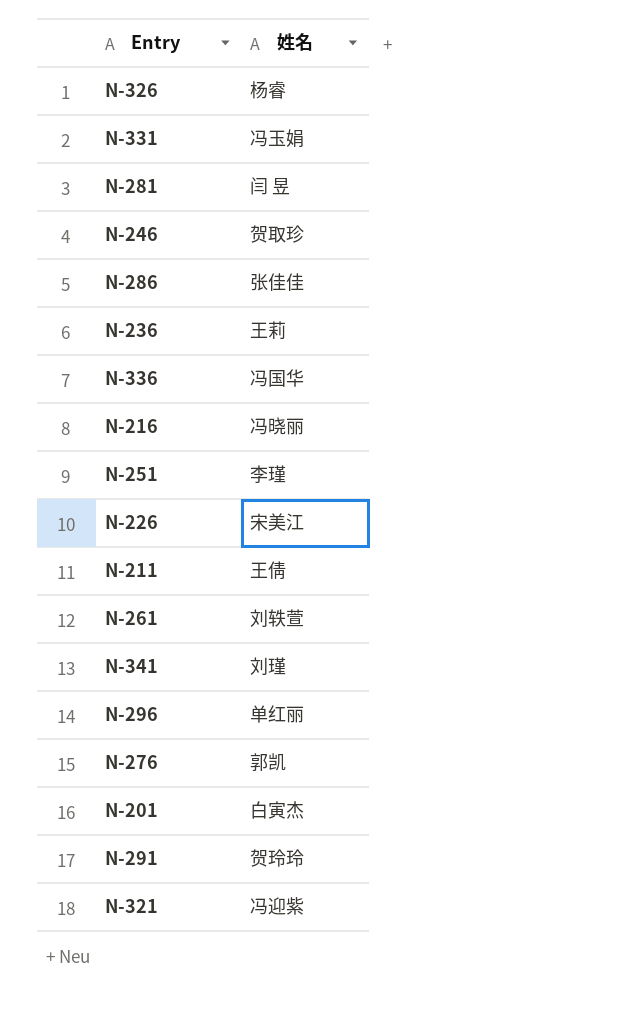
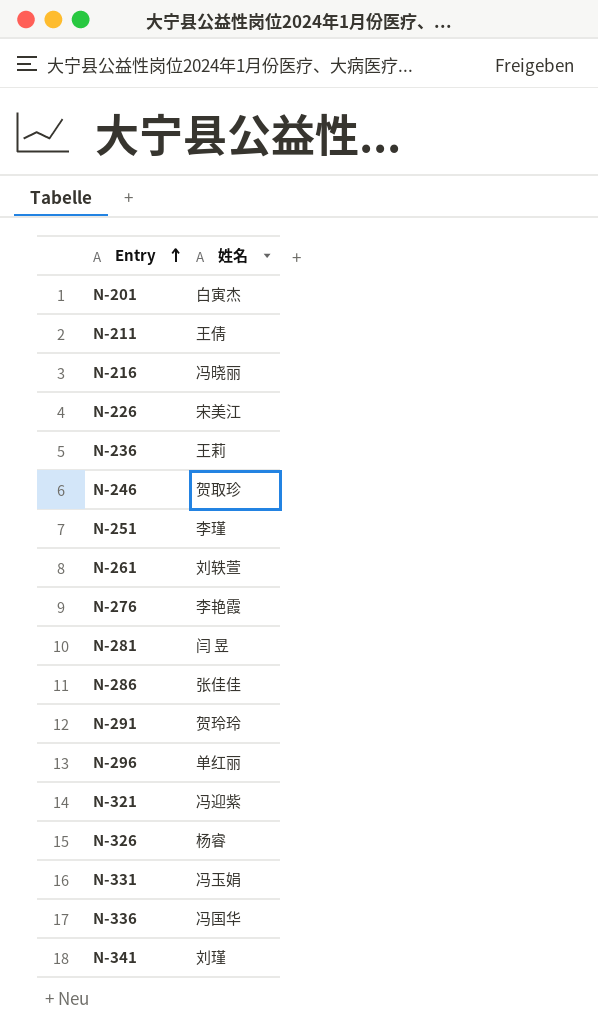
row order: none -> Entry ascending
N-276 | 姓名: 郭凯 -> 李艳霞

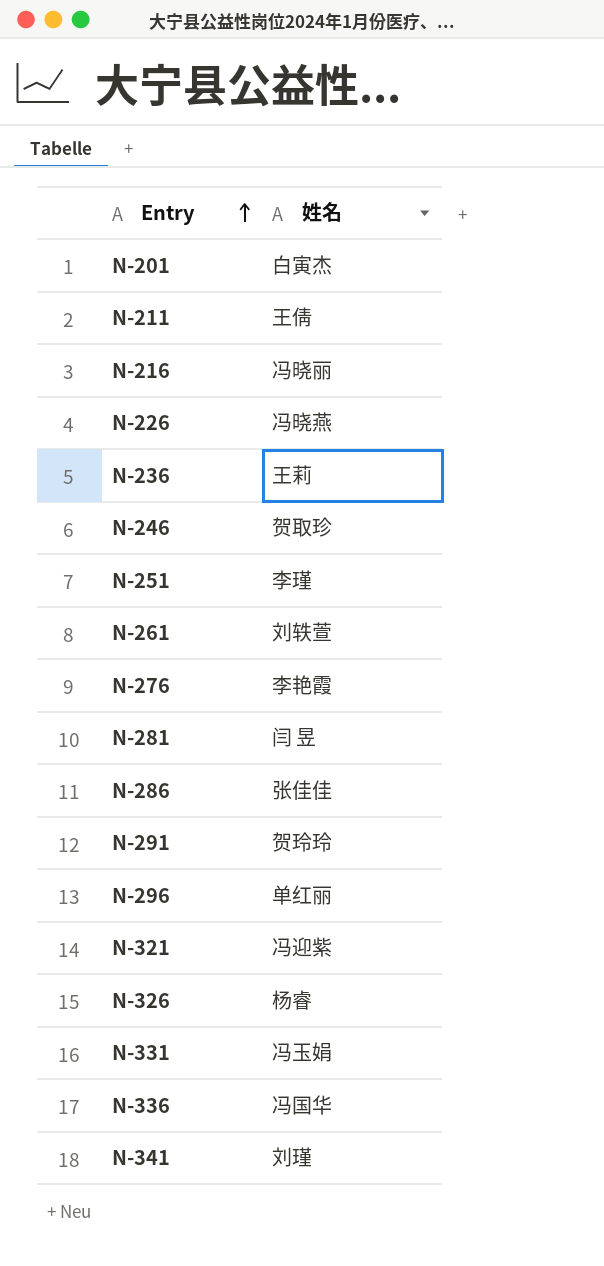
N-226 | 姓名: 宋美江 -> 冯晓燕

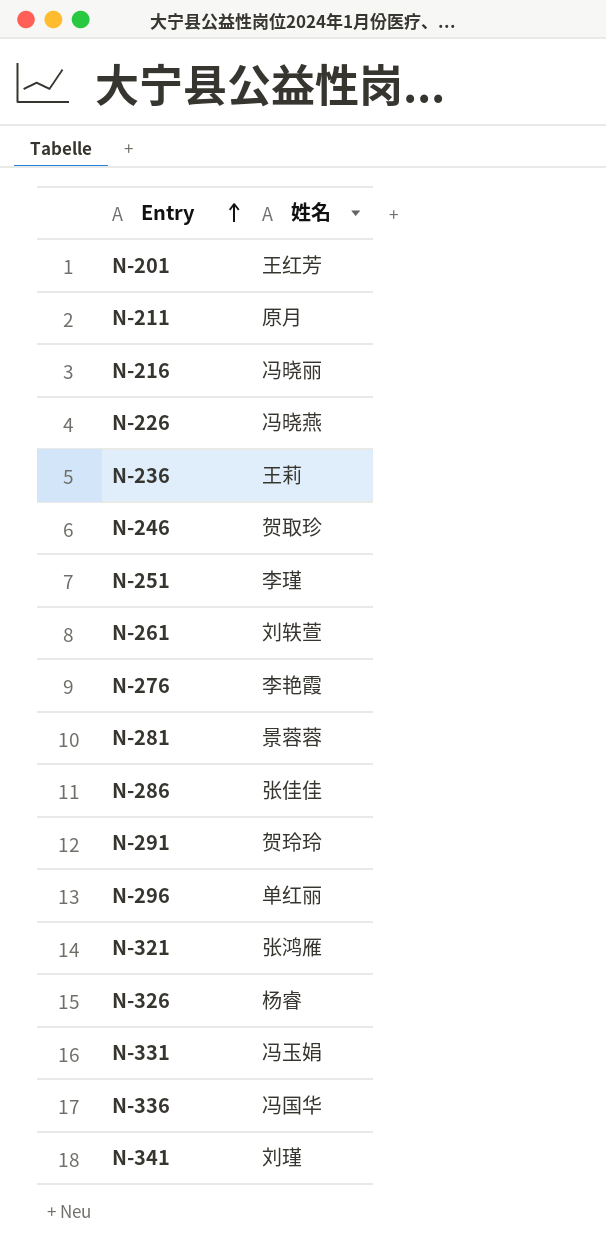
N-201 | 姓名: 白寅杰 -> 王红芳
N-211 | 姓名: 王倩 -> 原月
N-281 | 姓名: 闫 昱 -> 景蓉蓉
N-321 | 姓名: 冯迎紫 -> 张鸿雁

